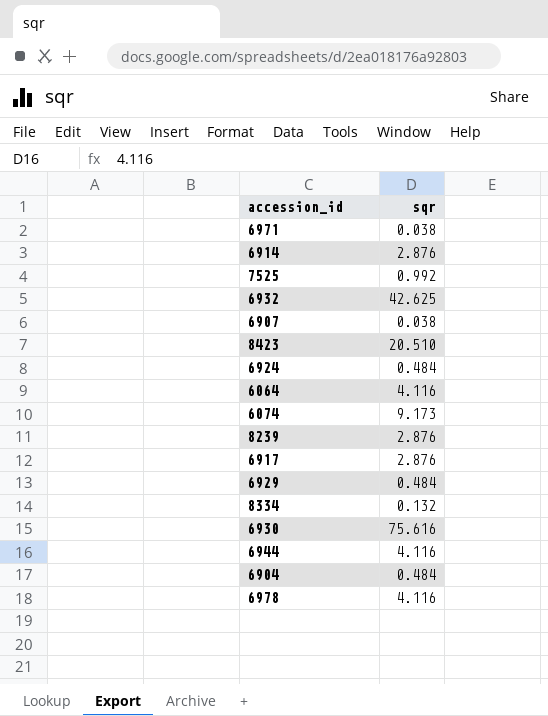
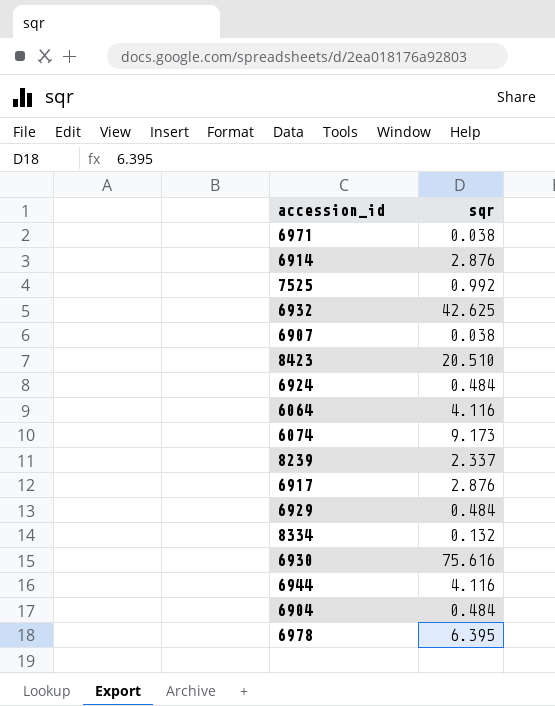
8239 | sqr: 2.876 -> 2.337
6978 | sqr: 4.116 -> 6.395

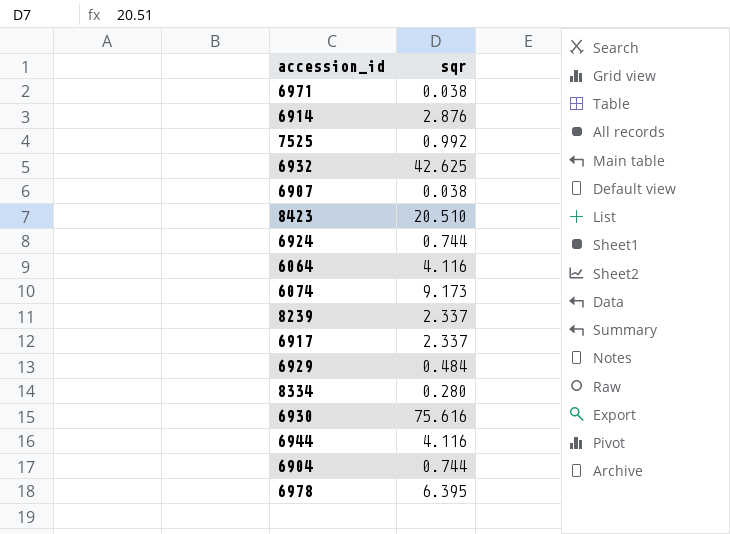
6924 | sqr: 0.484 -> 0.744
6917 | sqr: 2.876 -> 2.337
8334 | sqr: 0.132 -> 0.280
6904 | sqr: 0.484 -> 0.744

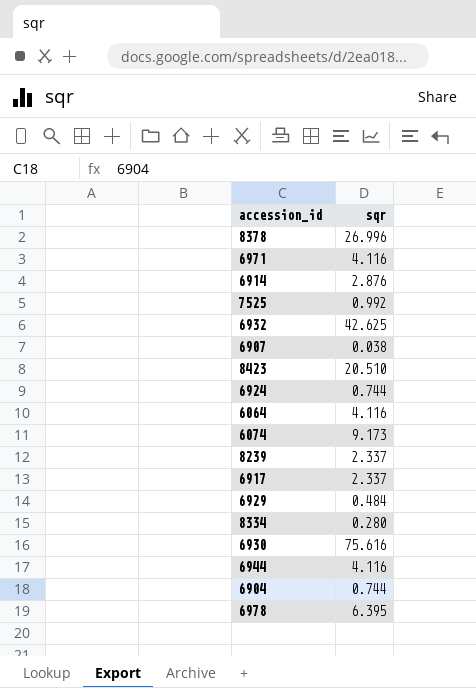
row 8378: none -> 26.996
6971 | sqr: 0.038 -> 4.116

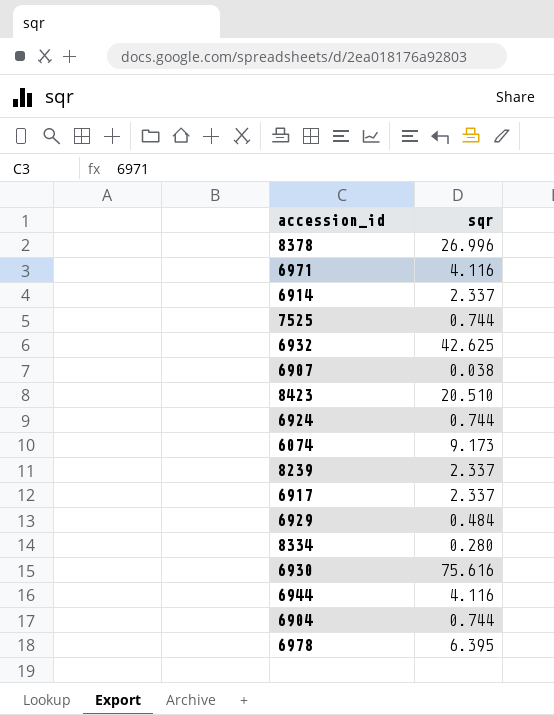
row 6064: 4.116 -> none
6914 | sqr: 2.876 -> 2.337
7525 | sqr: 0.992 -> 0.744

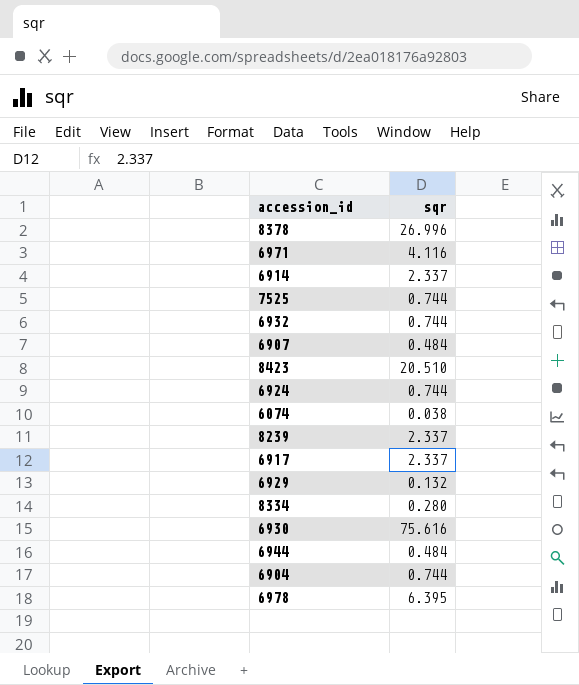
6932 | sqr: 42.625 -> 0.744
6907 | sqr: 0.038 -> 0.484
6074 | sqr: 9.173 -> 0.038
6929 | sqr: 0.484 -> 0.132
6944 | sqr: 4.116 -> 0.484

